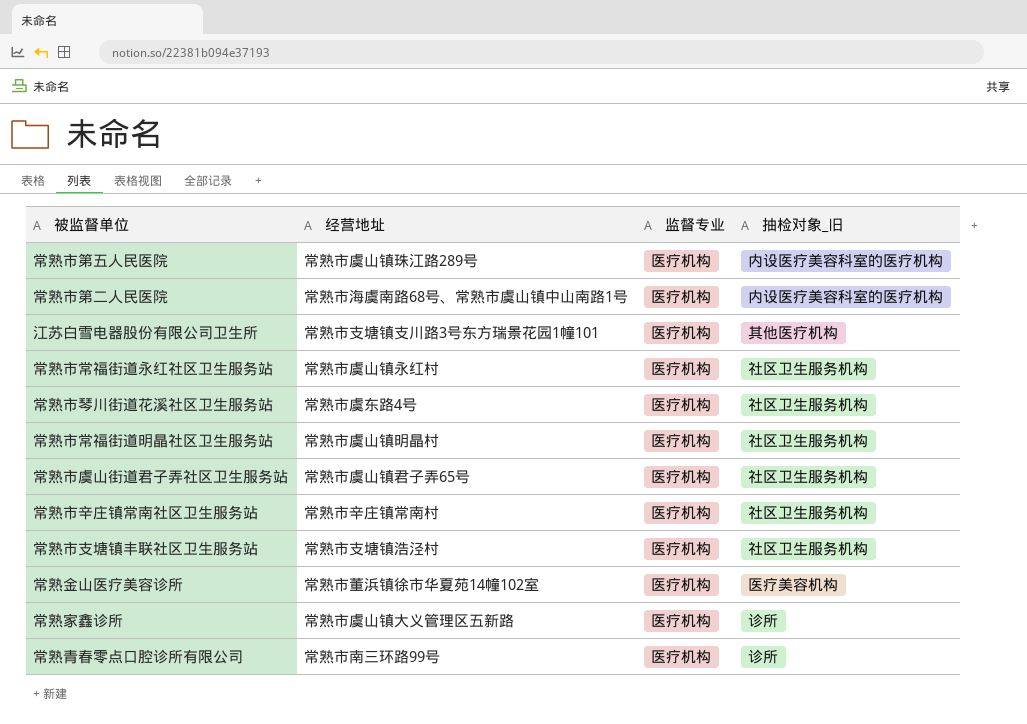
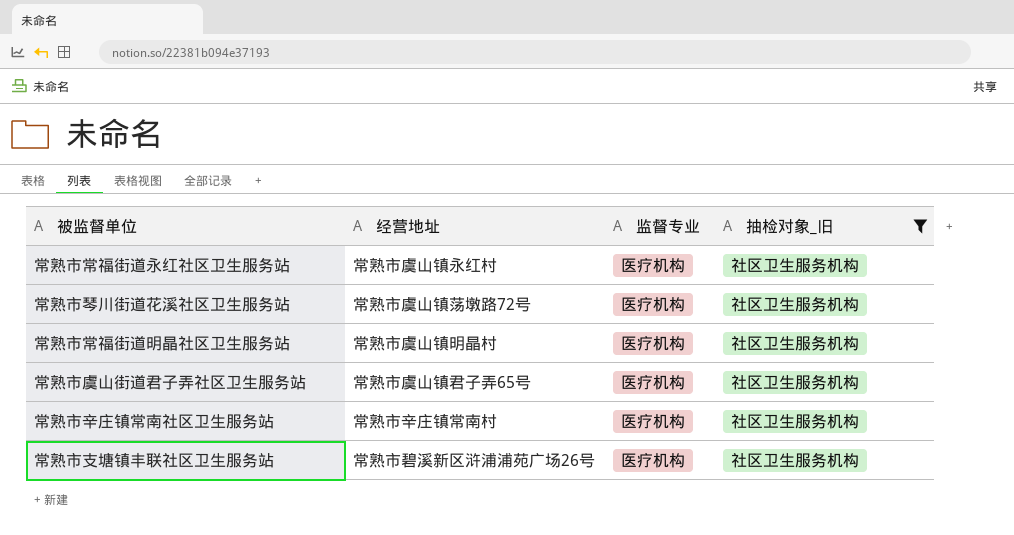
filter: none -> 抽检对象_旧 = 社区卫生服务机构
常熟市琴川街道花溪社区卫生服务站 | 经营地址: 常熟市虞东路4号 -> 常熟市虞山镇荡墩路72号
常熟市支塘镇丰联社区卫生服务站 | 经营地址: 常熟市支塘镇浩泾村 -> 常熟市碧溪新区浒浦浦苑广场26号

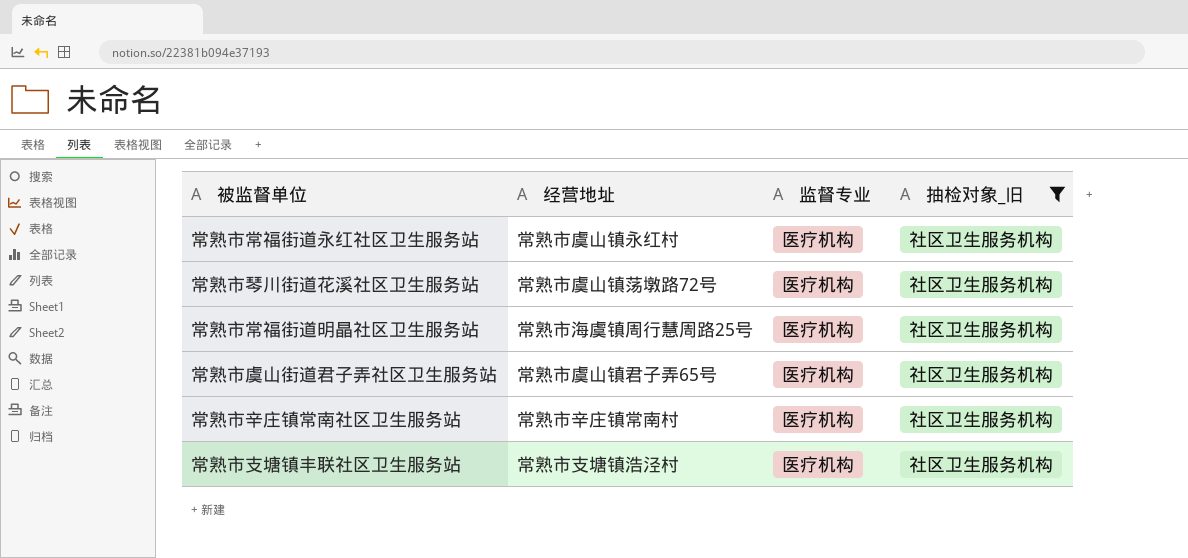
常熟市常福街道明晶社区卫生服务站 | 经营地址: 常熟市虞山镇明晶村 -> 常熟市海虞镇周行慧周路25号
常熟市支塘镇丰联社区卫生服务站 | 经营地址: 常熟市碧溪新区浒浦浦苑广场26号 -> 常熟市支塘镇浩泾村

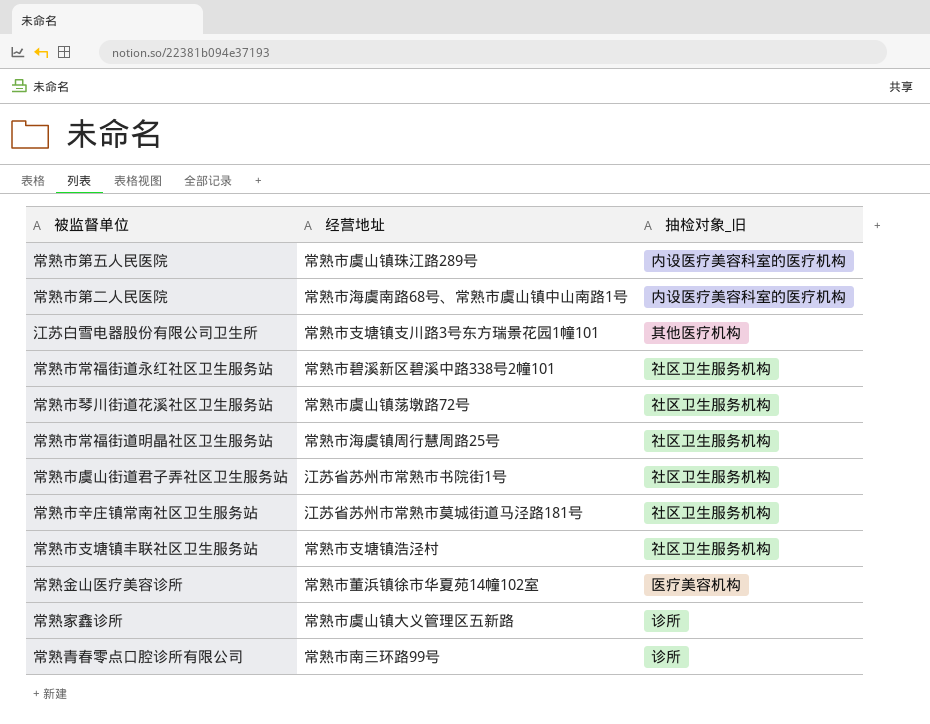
filter: 抽检对象_旧 = 社区卫生服务机构 -> none
column 监督专业 | position: 3 -> none
常熟市常福街道永红社区卫生服务站 | 经营地址: 常熟市虞山镇永红村 -> 常熟市碧溪新区碧溪中路338号2幢101
常熟市虞山街道君子弄社区卫生服务站 | 经营地址: 常熟市虞山镇君子弄65号 -> 江苏省苏州市常熟市书院街1号
常熟市辛庄镇常南社区卫生服务站 | 经营地址: 常熟市辛庄镇常南村 -> 江苏省苏州市常熟市莫城街道马泾路181号

